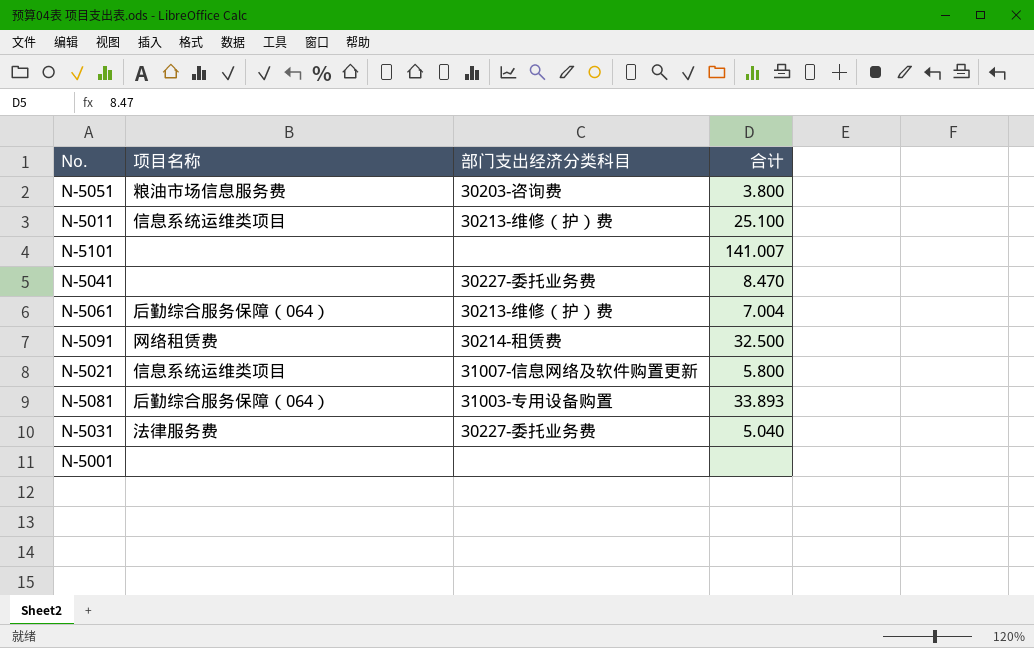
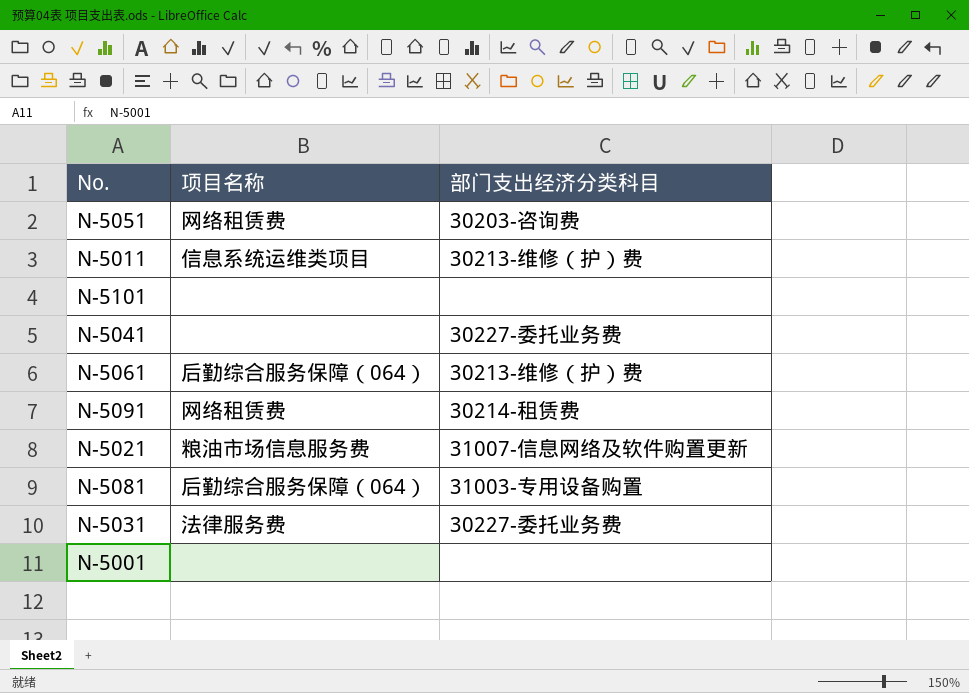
column 合计 | position: 4 -> none
N-5051 | 项目名称: 粮油市场信息服务费 -> 网络租赁费
N-5021 | 项目名称: 信息系统运维类项目 -> 粮油市场信息服务费

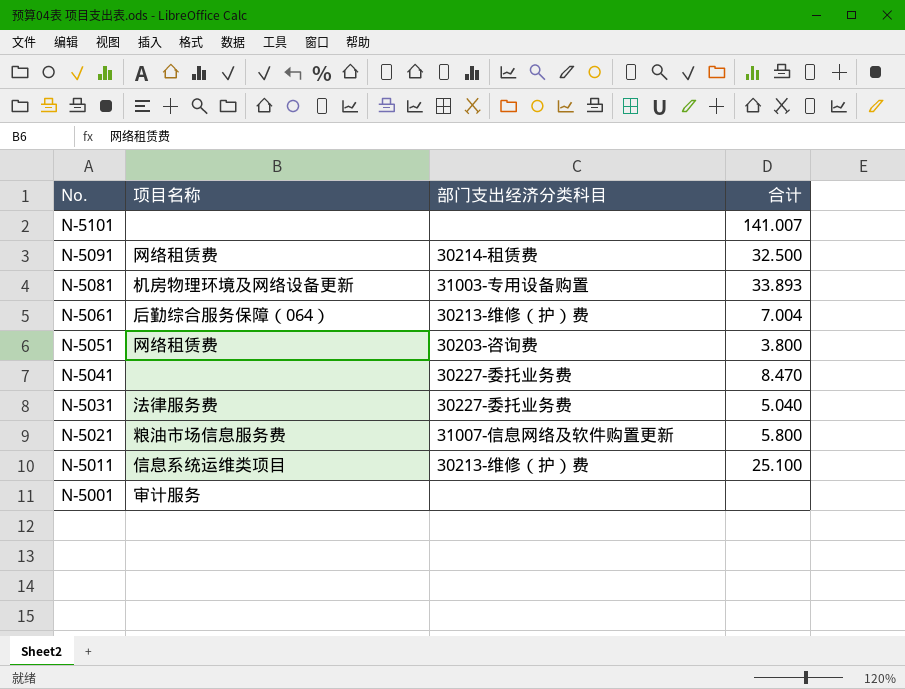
row order: none -> No. descending
column 合计 | position: none -> 4
N-5081 | 项目名称: 后勤综合服务保障（064） -> 机房物理环境及网络设备更新
N-5001 | 项目名称: none -> 审计服务

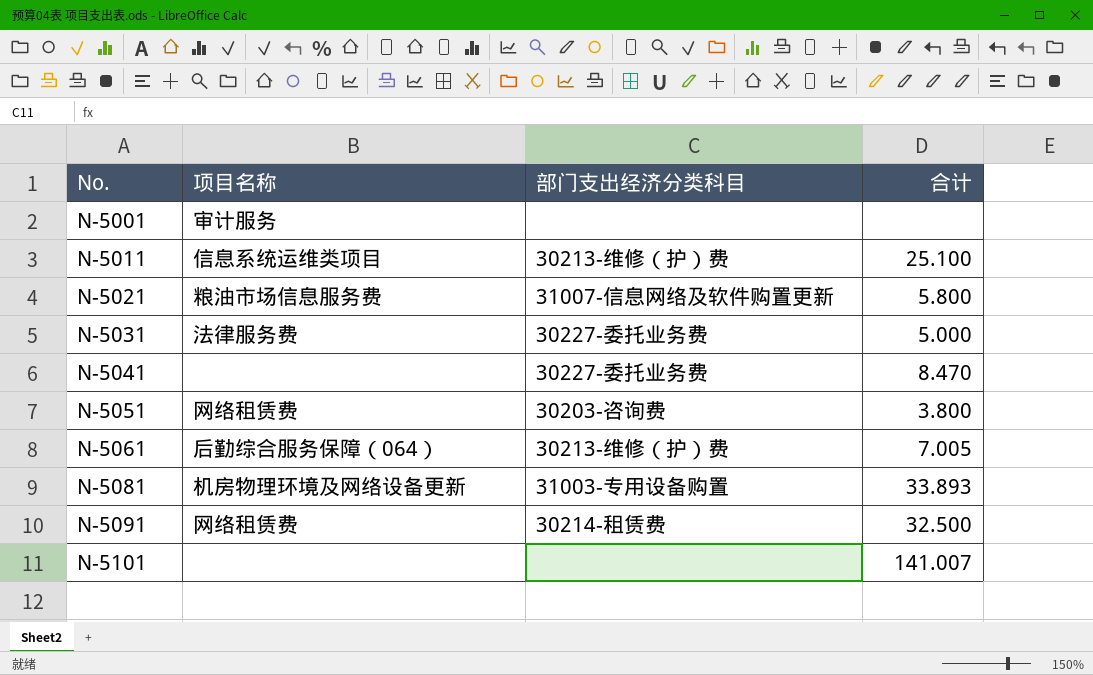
row order: No. descending -> No. ascending
N-5031 | 合计: 5.040 -> 5.000
N-5061 | 合计: 7.004 -> 7.005

